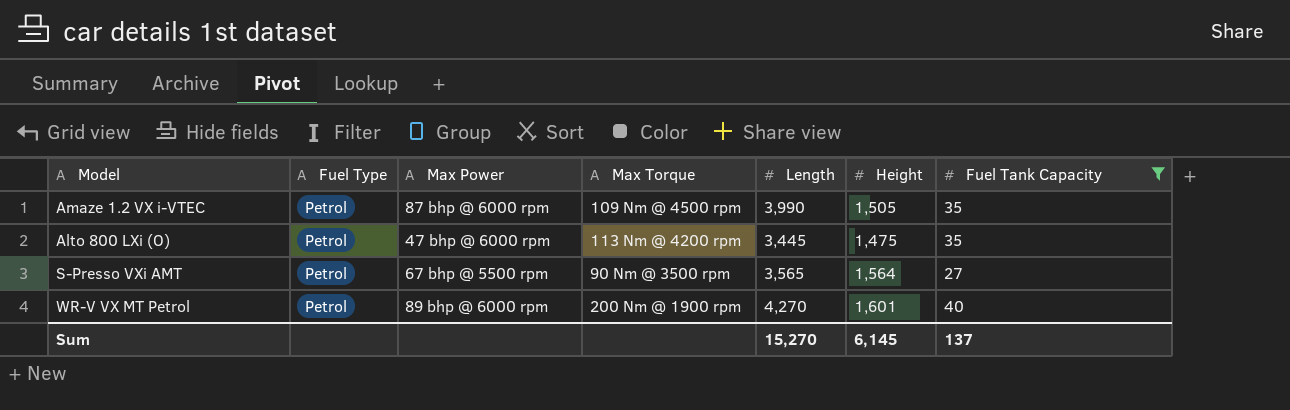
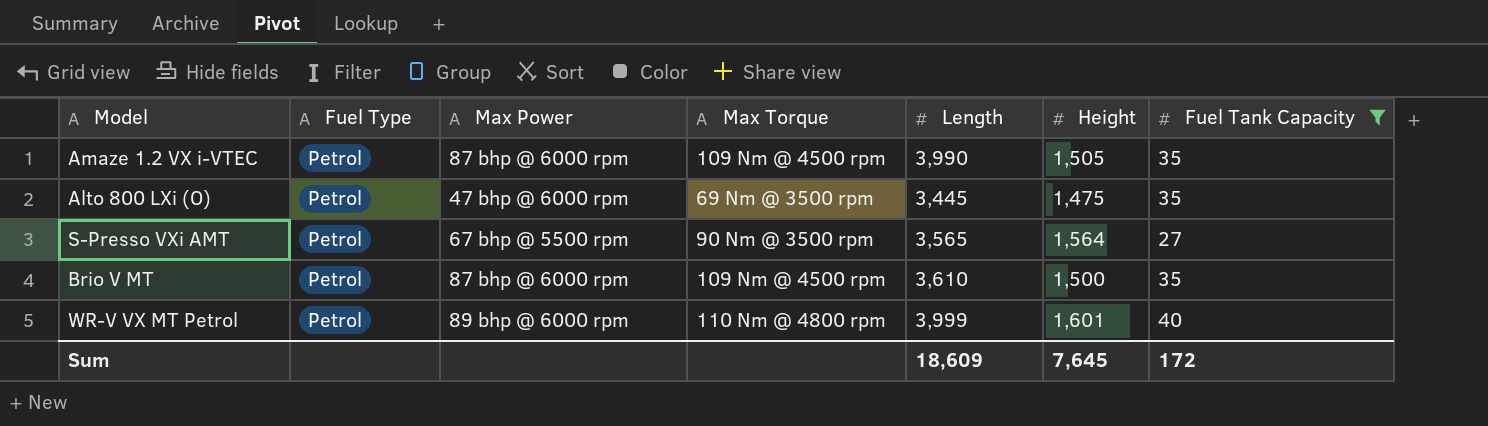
Alto 800 LXi (O) | Max Torque: 113 Nm @ 4200 rpm -> 69 Nm @ 3500 rpm
row Brio V MT: none -> Petrol | 87 bhp @ 6000 rpm | 109 Nm @ 4500 rpm | 3,610 | 1,500 | 35
WR-V VX MT Petrol | Max Torque: 200 Nm @ 1900 rpm -> 110 Nm @ 4800 rpm
WR-V VX MT Petrol | Length: 4,270 -> 3,999
Sum | Length: 15,270 -> 18,609
Sum | Height: 6,145 -> 7,645
Sum | Fuel Tank Capacity: 137 -> 172

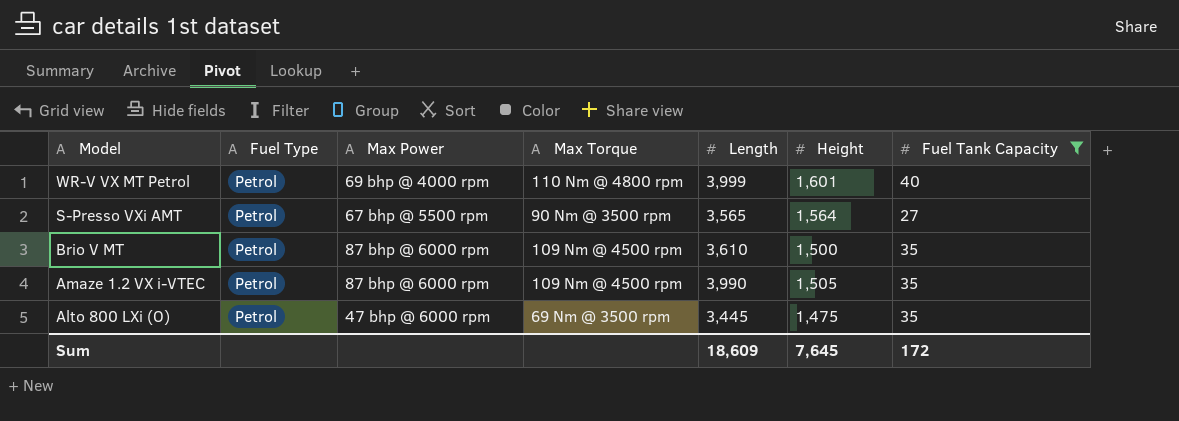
row order: none -> Model descending
WR-V VX MT Petrol | Max Power: 89 bhp @ 6000 rpm -> 69 bhp @ 4000 rpm

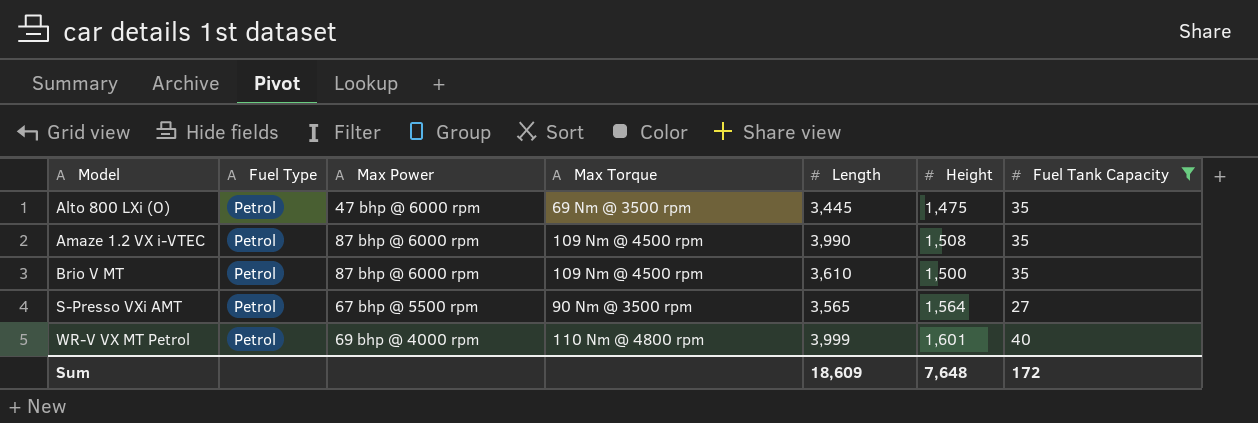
row order: Model descending -> Model ascending
Amaze 1.2 VX i-VTEC | Height: 1,505 -> 1,508
Sum | Height: 7,645 -> 7,648

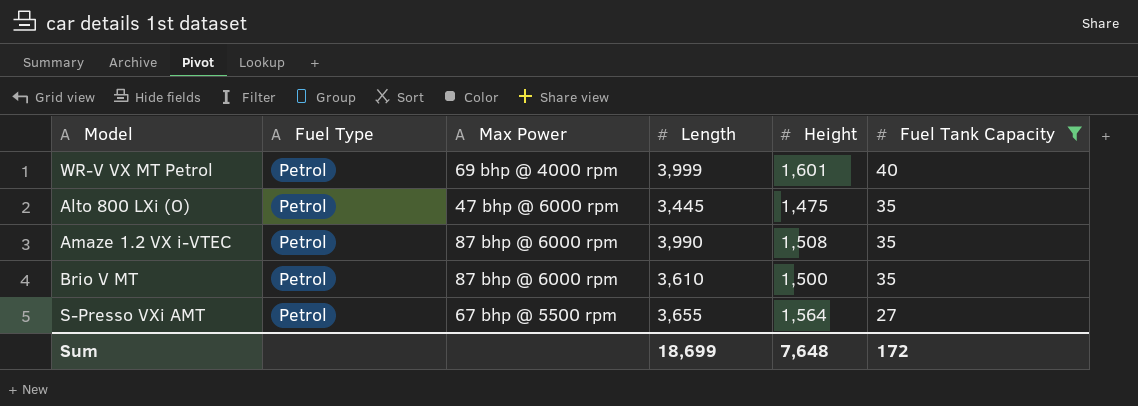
row order: Model ascending -> Fuel Tank Capacity descending
column Max Torque | position: 4 -> none
S-Presso VXi AMT | Length: 3,565 -> 3,655
Sum | Length: 18,609 -> 18,699

